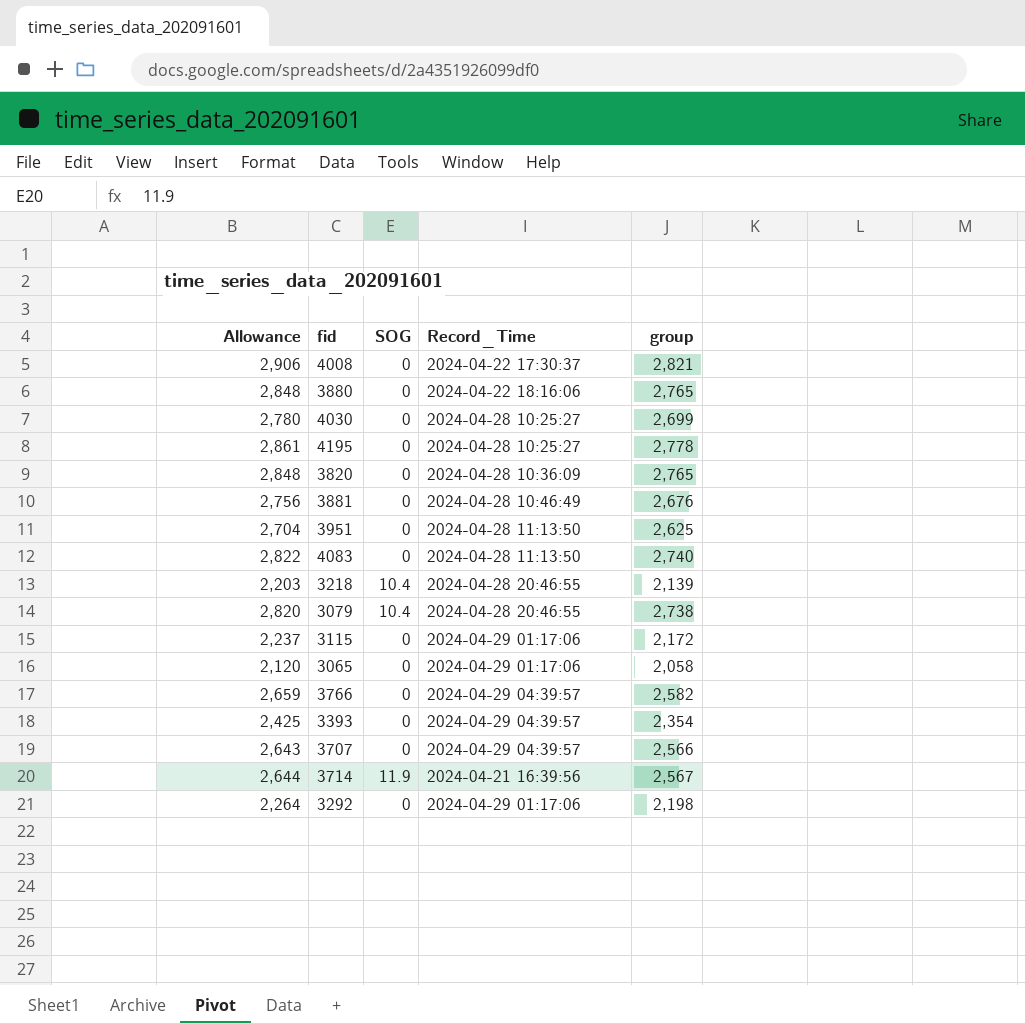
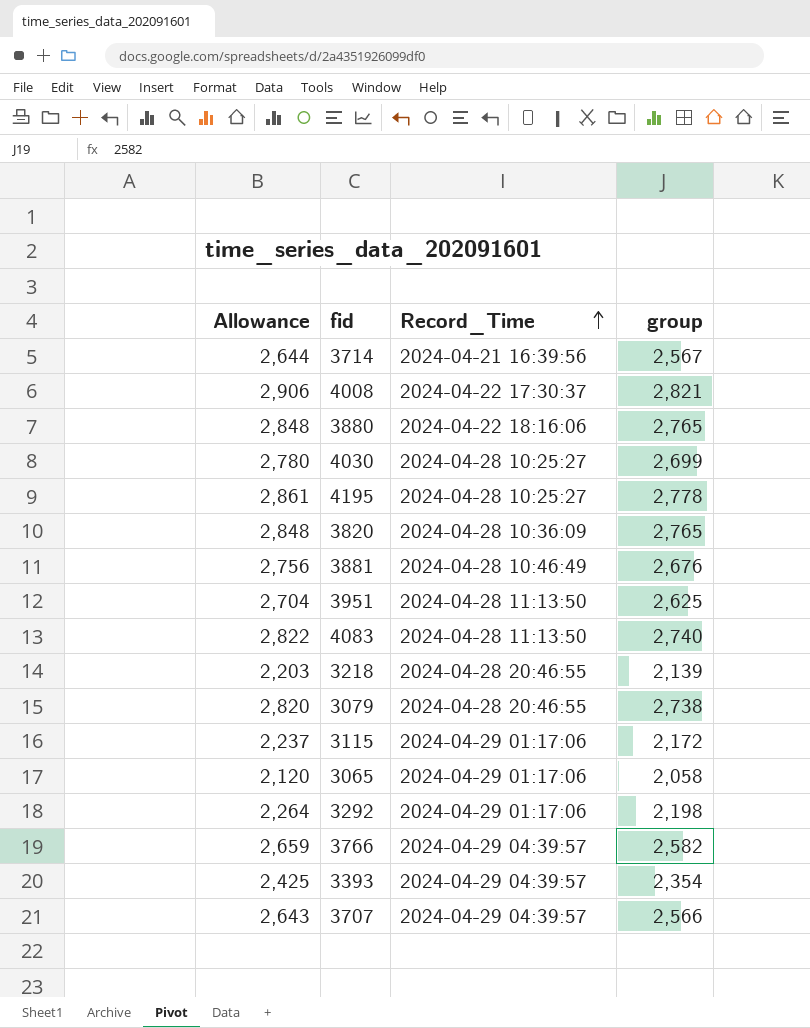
row order: none -> Record_Time ascending
column SOG | position: 3 -> none

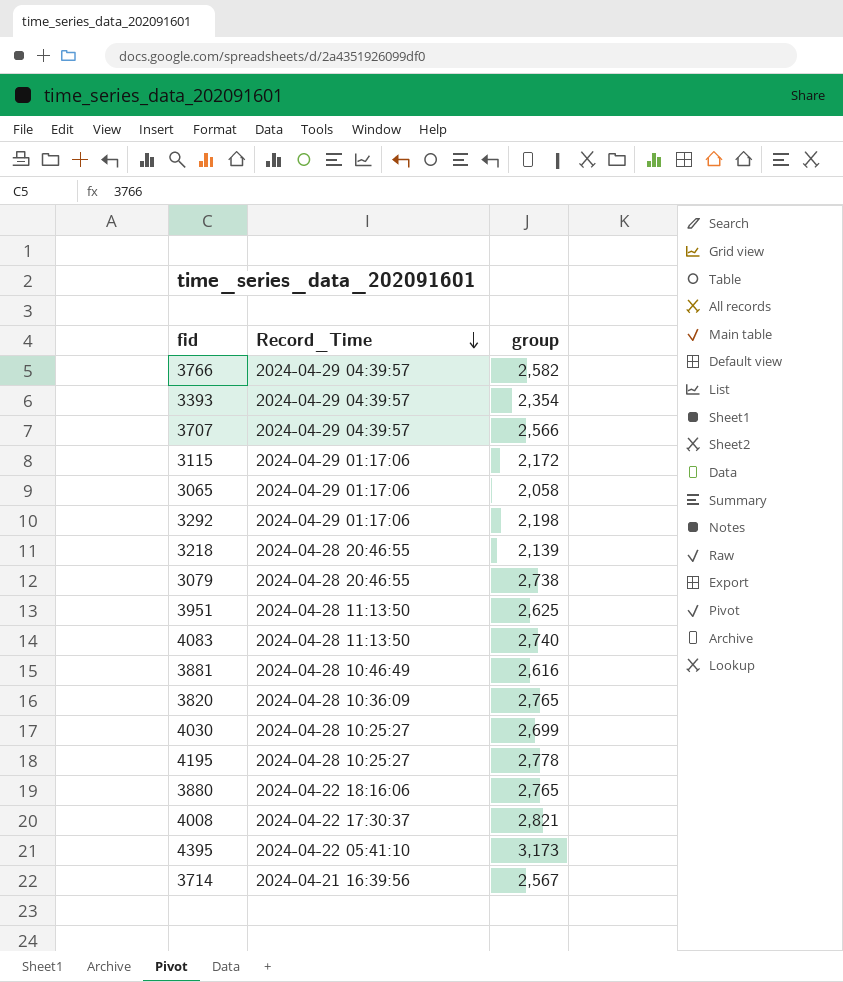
row order: Record_Time ascending -> Record_Time descending
column Allowance | formula: [group] * 1.03 -> none
3881 | group: 2,676 -> 2,616
row 4395: none -> 2024-04-22 05:41:10 | 3,173

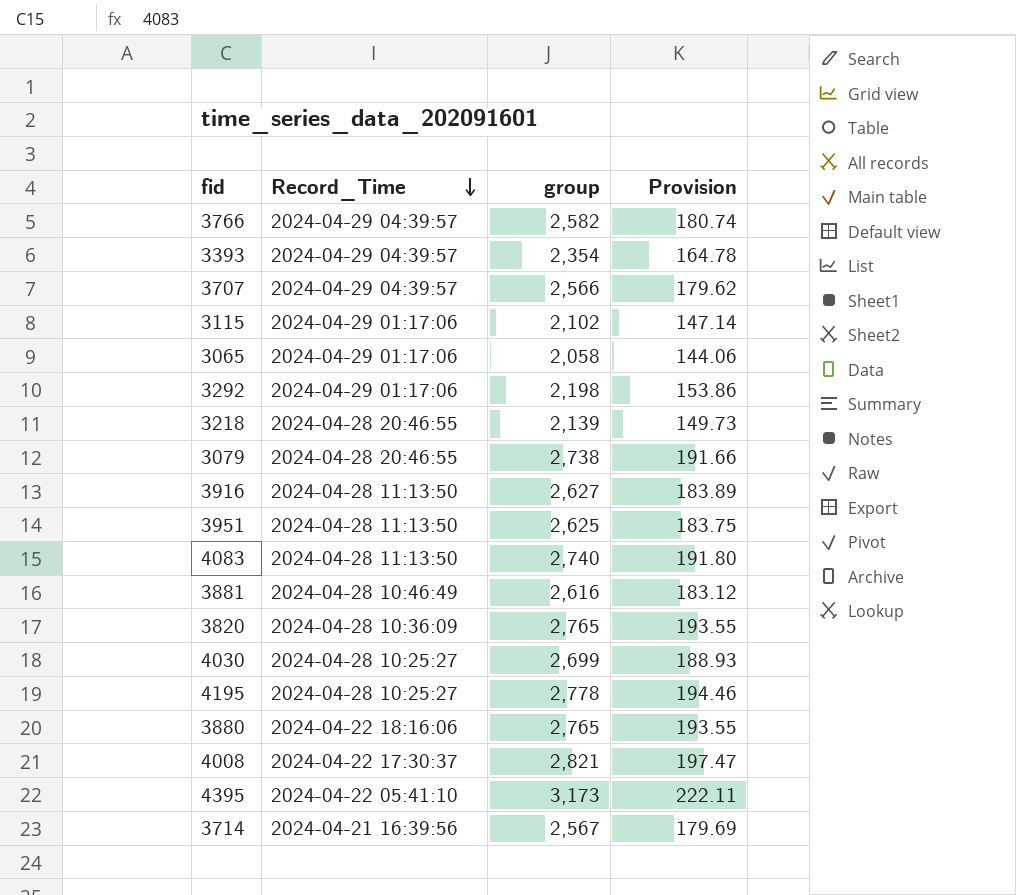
column Provision | formula: none -> [group] * 0.07
3115 | group: 2,172 -> 2,102
row 3916: none -> 2024-04-28 11:13:50 | 2,627 | 183.89

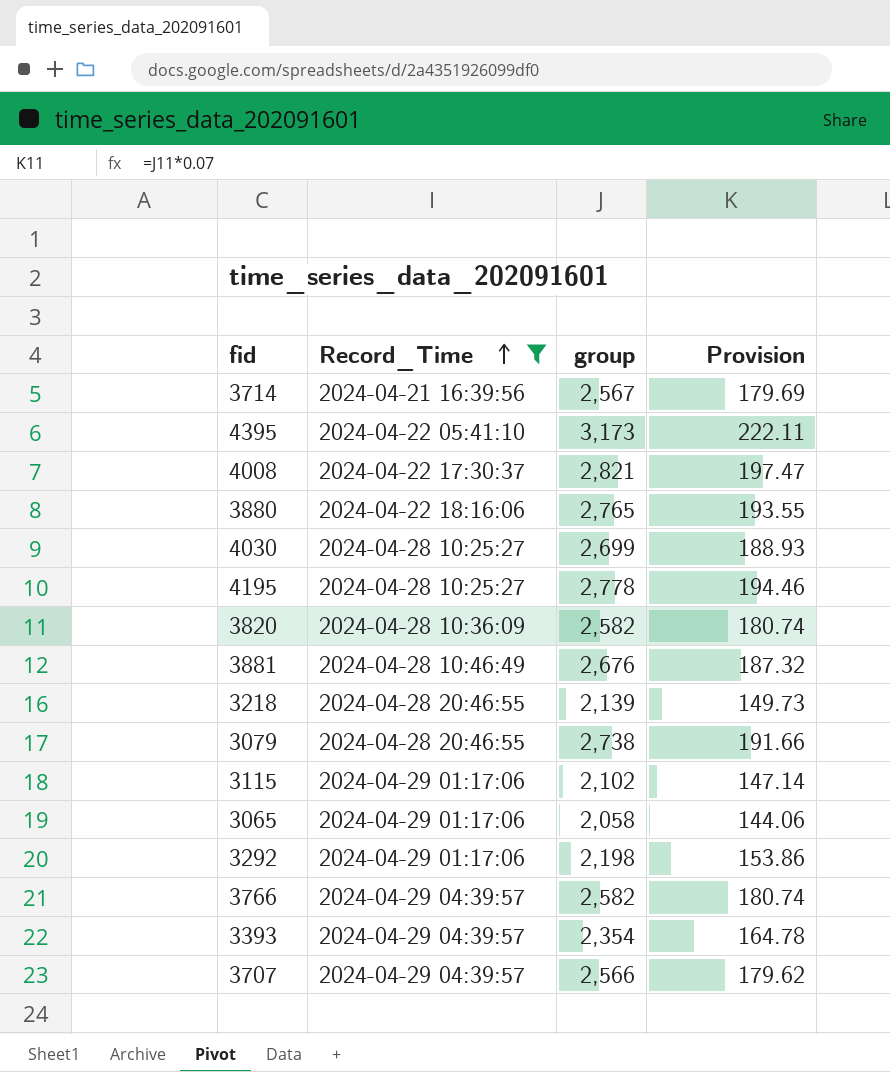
filter: none -> Record_Time != 2024-04-28 11:13:50
row order: Record_Time descending -> Record_Time ascending
3820 | group: 2,765 -> 2,582
3820 | Provision: 193.55 -> 180.74
3881 | group: 2,616 -> 2,676
3881 | Provision: 183.12 -> 187.32

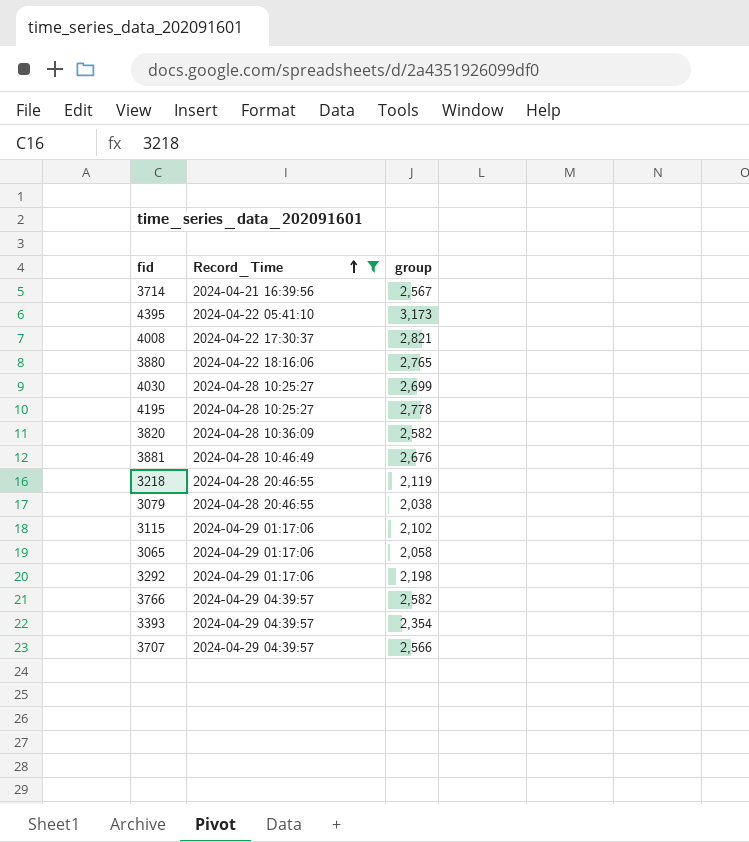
column Provision | formula: [group] * 0.07 -> none
3218 | group: 2,139 -> 2,119
3079 | group: 2,738 -> 2,038

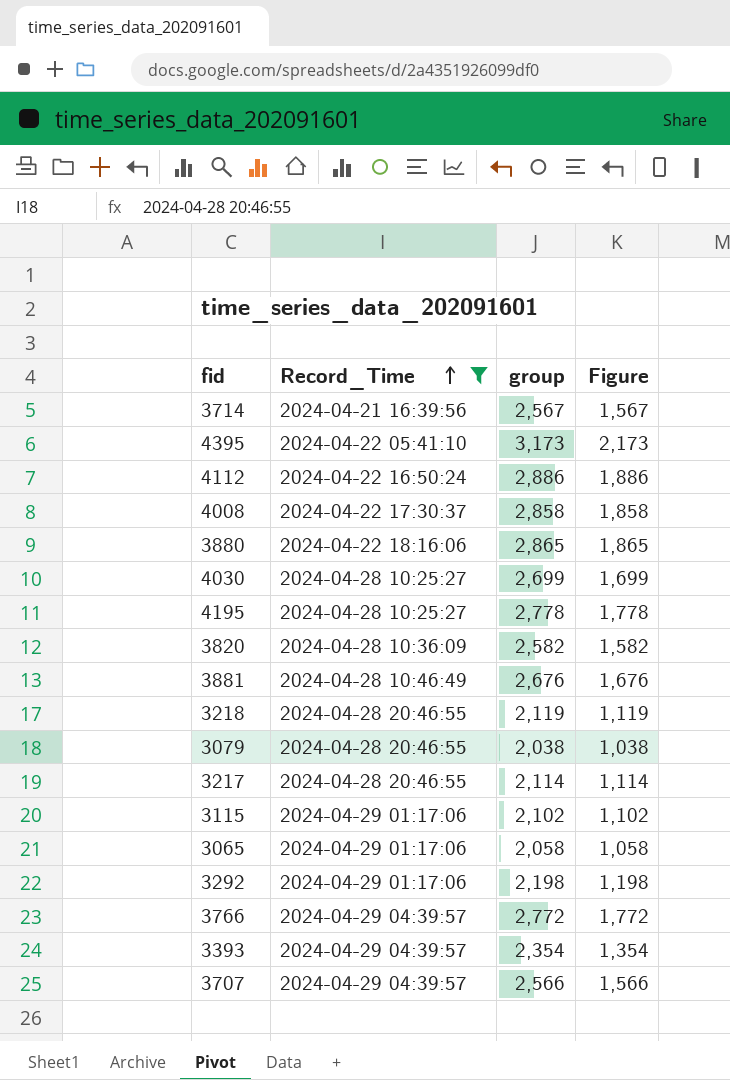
column Figure | formula: none -> [group] - 1000
row 4112: none -> 2024-04-22 16:50:24 | 2,886 | 1,886
4008 | group: 2,821 -> 2,858
3880 | group: 2,765 -> 2,865
row 3217: none -> 2024-04-28 20:46:55 | 2,114 | 1,114
3766 | group: 2,582 -> 2,772

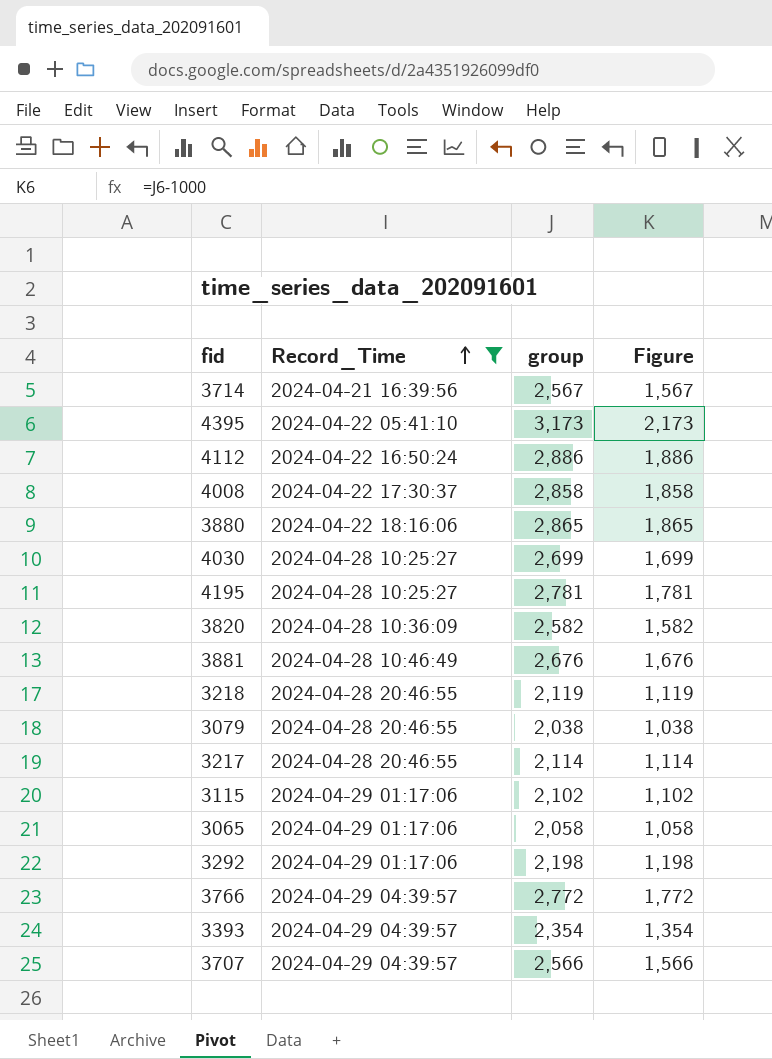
4195 | group: 2,778 -> 2,781
4195 | Figure: 1,778 -> 1,781

